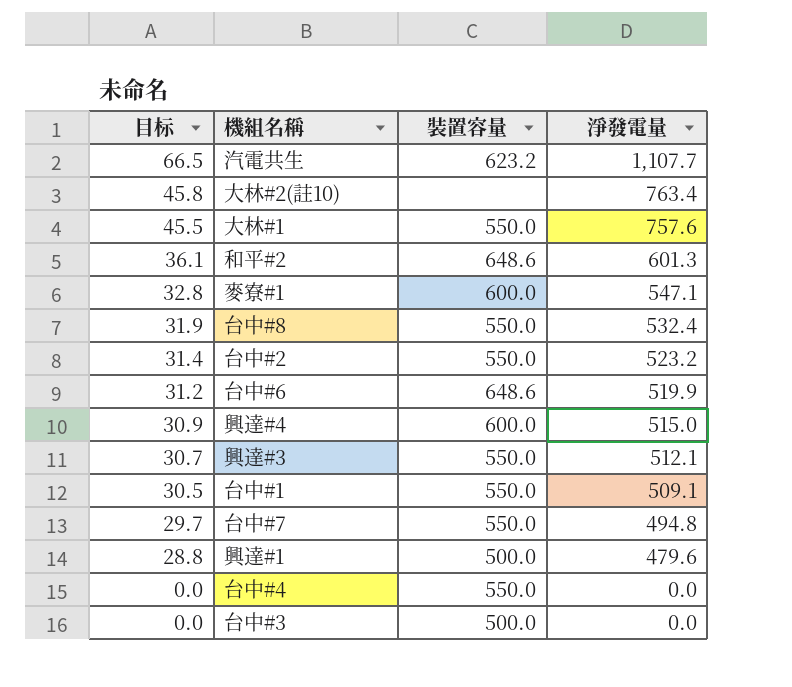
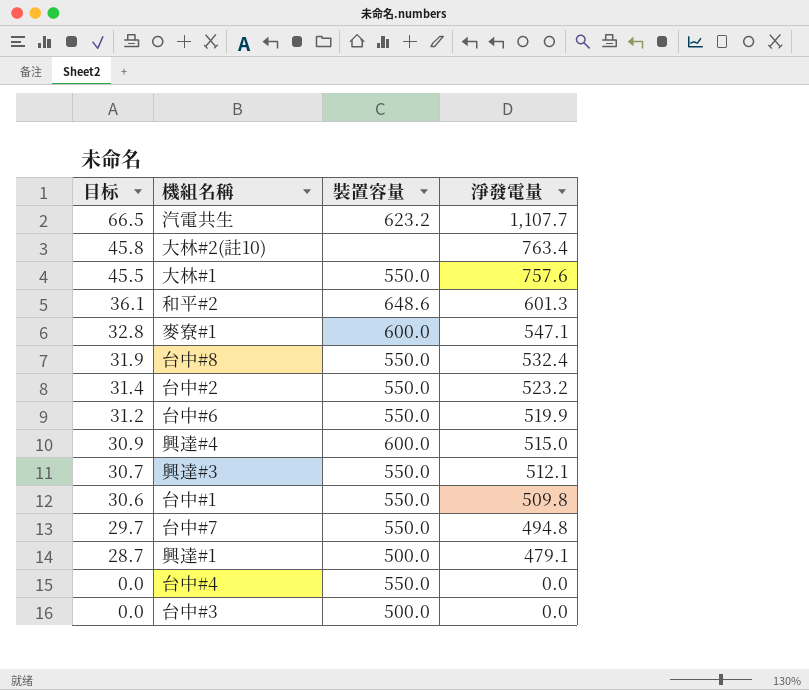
台中#6 | 裝置容量: 648.6 -> 550.0
台中#1 | 目标: 30.5 -> 30.6
台中#1 | 淨發電量: 509.1 -> 509.8
興達#1 | 目标: 28.8 -> 28.7
興達#1 | 淨發電量: 479.6 -> 479.1

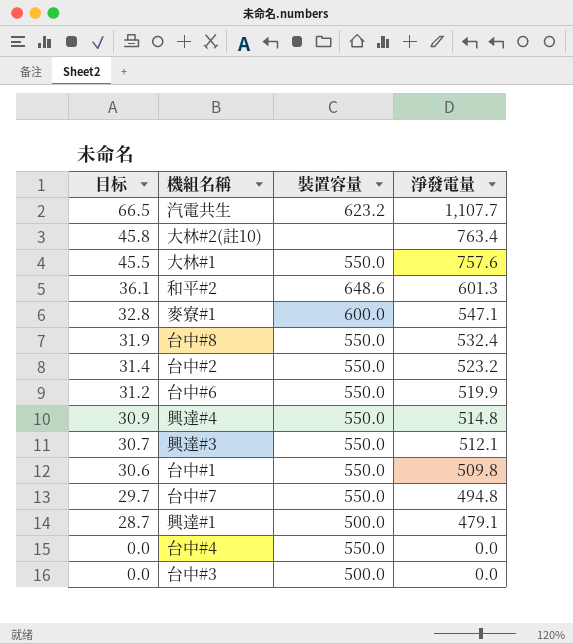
興達#4 | 裝置容量: 600.0 -> 550.0
興達#4 | 淨發電量: 515.0 -> 514.8

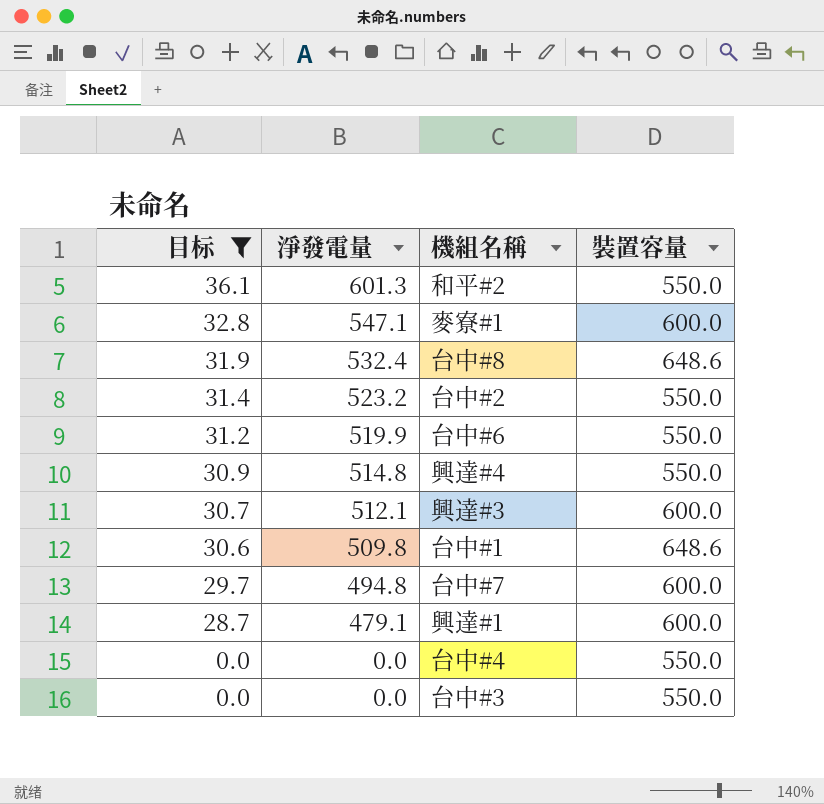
filter: none -> 目标 <= 36.1
column 淨發電量 | position: 4 -> 2
和平#2 | 裝置容量: 648.6 -> 550.0
台中#8 | 裝置容量: 550.0 -> 648.6
興達#3 | 裝置容量: 550.0 -> 600.0
台中#1 | 裝置容量: 550.0 -> 648.6
台中#7 | 裝置容量: 550.0 -> 600.0
興達#1 | 裝置容量: 500.0 -> 600.0
台中#3 | 裝置容量: 500.0 -> 550.0

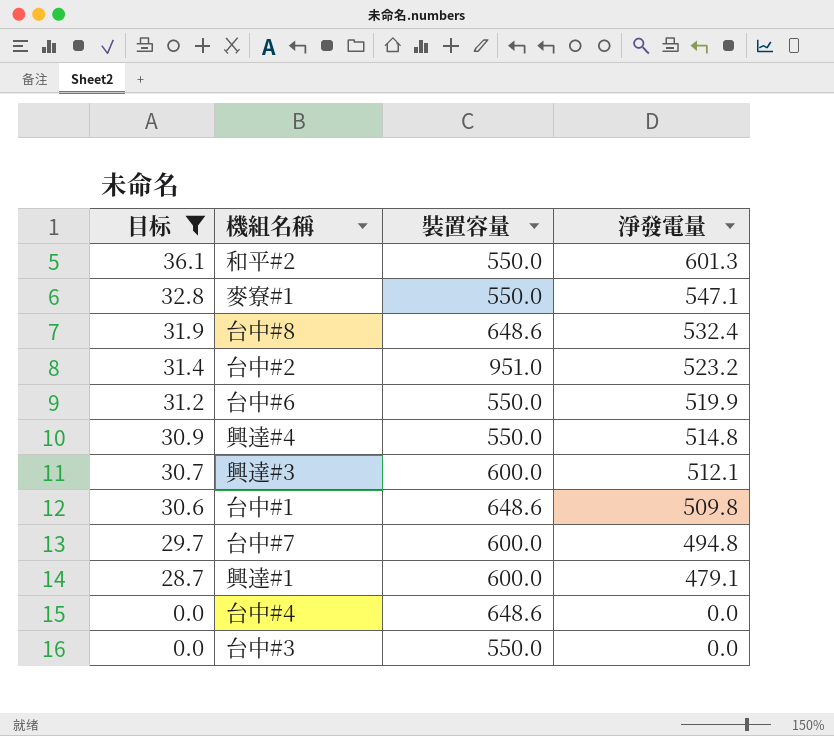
column 淨發電量 | position: 2 -> 4
麥寮#1 | 裝置容量: 600.0 -> 550.0
台中#2 | 裝置容量: 550.0 -> 951.0
台中#4 | 裝置容量: 550.0 -> 648.6

